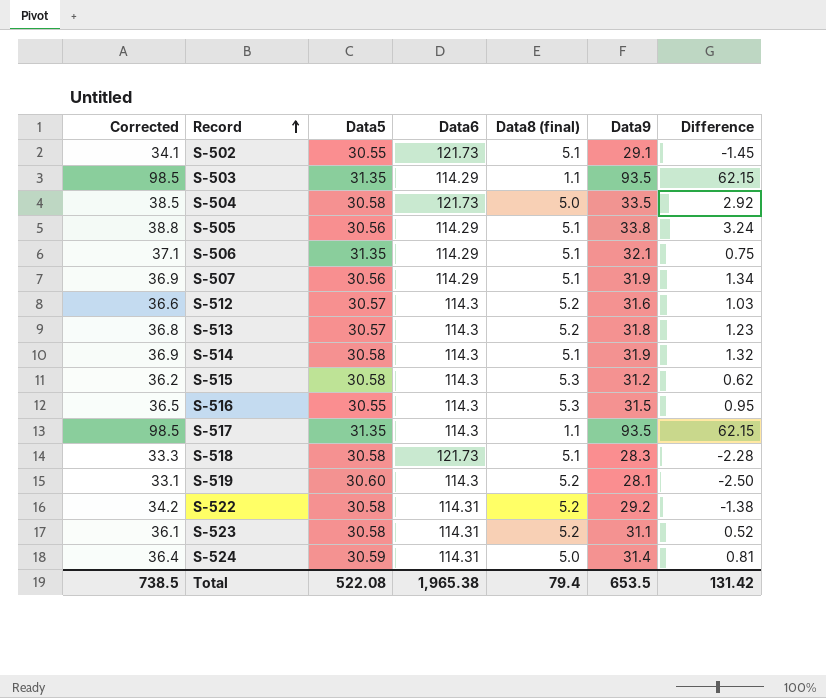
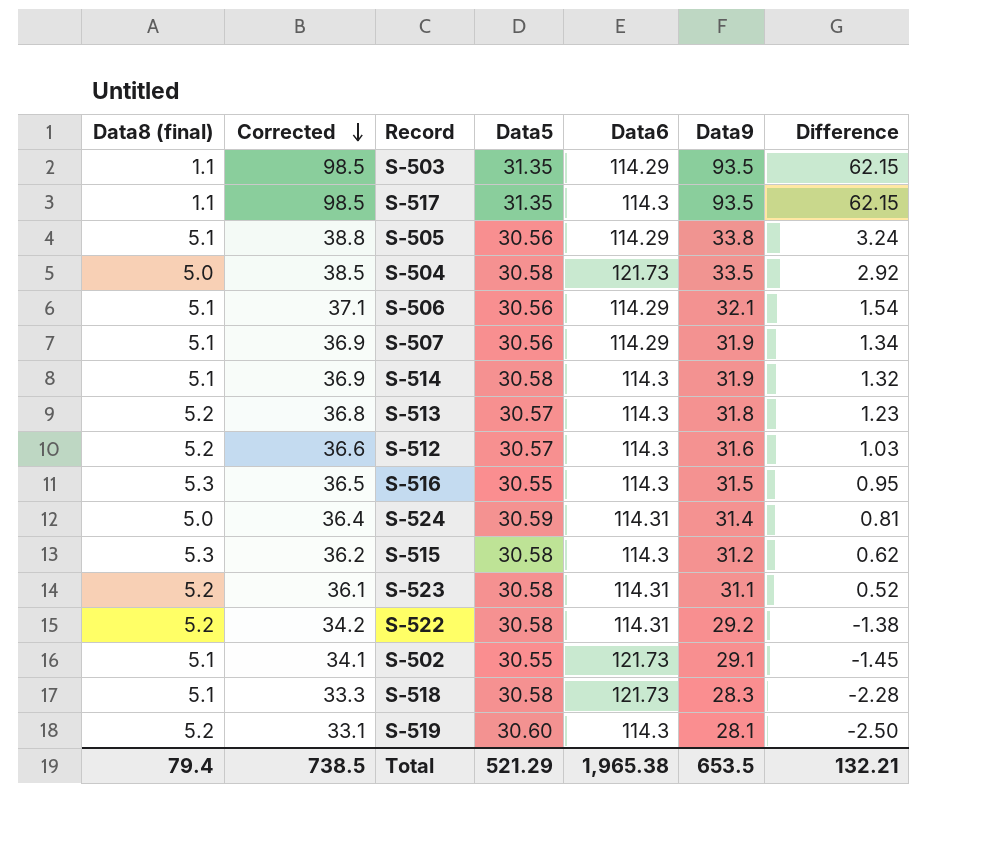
row order: Record ascending -> Corrected descending
column Data8 (final) | position: 5 -> 1
S-506 | Data5: 31.35 -> 30.56
S-506 | Difference: 0.75 -> 1.54
Total | Data5: 522.08 -> 521.29
Total | Difference: 131.42 -> 132.21

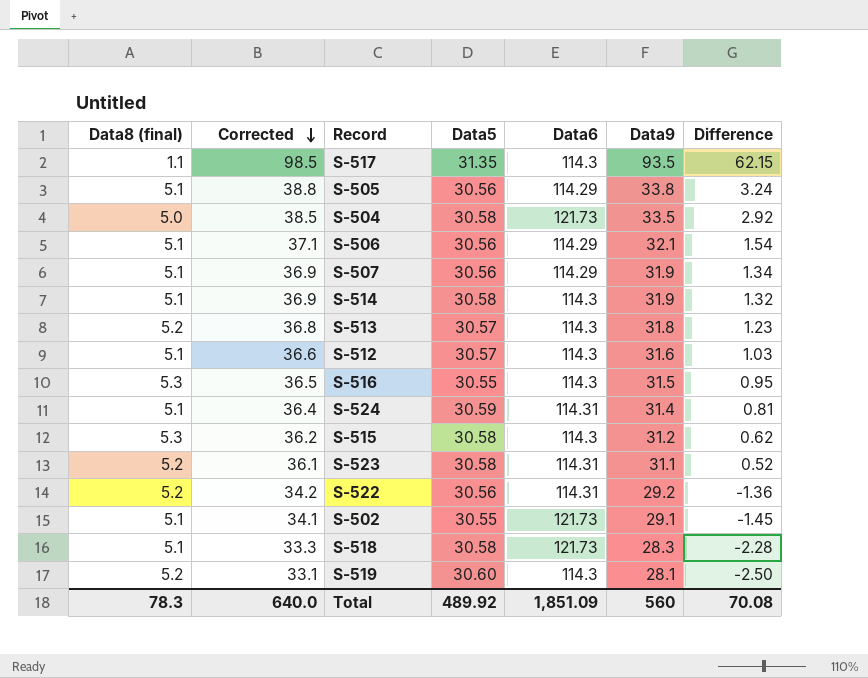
row S-503: 1.1 | 98.5 | 31.35 | 114.29 | 93.5 | 62.15 -> none
S-512 | Data8 (final): 5.2 -> 5.1
S-524 | Data8 (final): 5.0 -> 5.1
S-522 | Data5: 30.58 -> 30.56
S-522 | Difference: -1.38 -> -1.36
Total | Data8 (final): 79.4 -> 78.3
Total | Corrected: 738.5 -> 640.0
Total | Data5: 521.29 -> 489.92
Total | Data6: 1,965.38 -> 1,851.09
Total | Data9: 653.5 -> 560
Total | Difference: 132.21 -> 70.08

